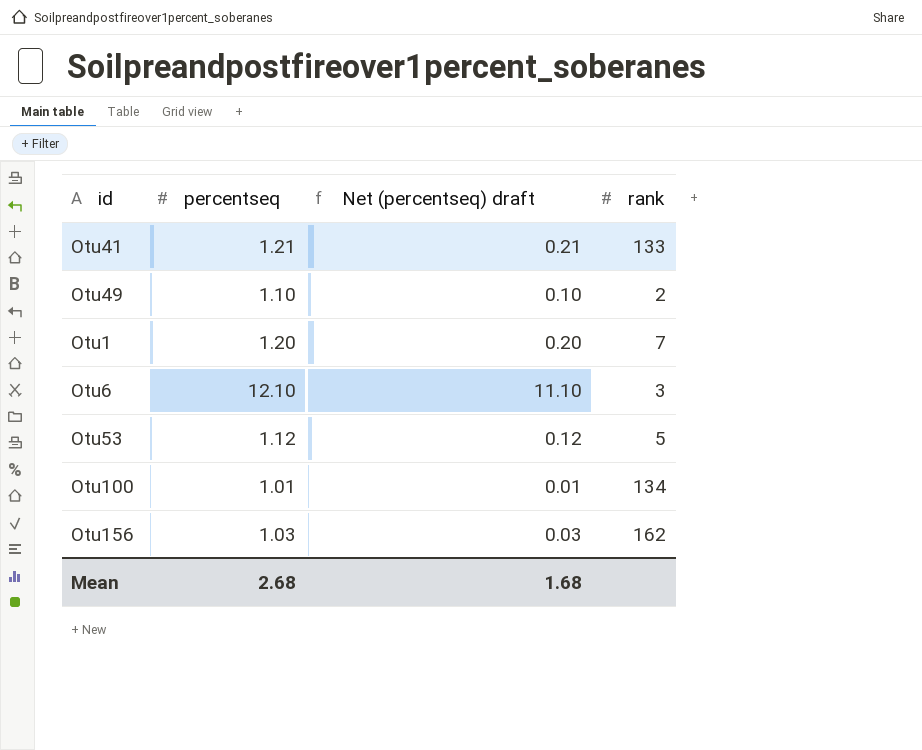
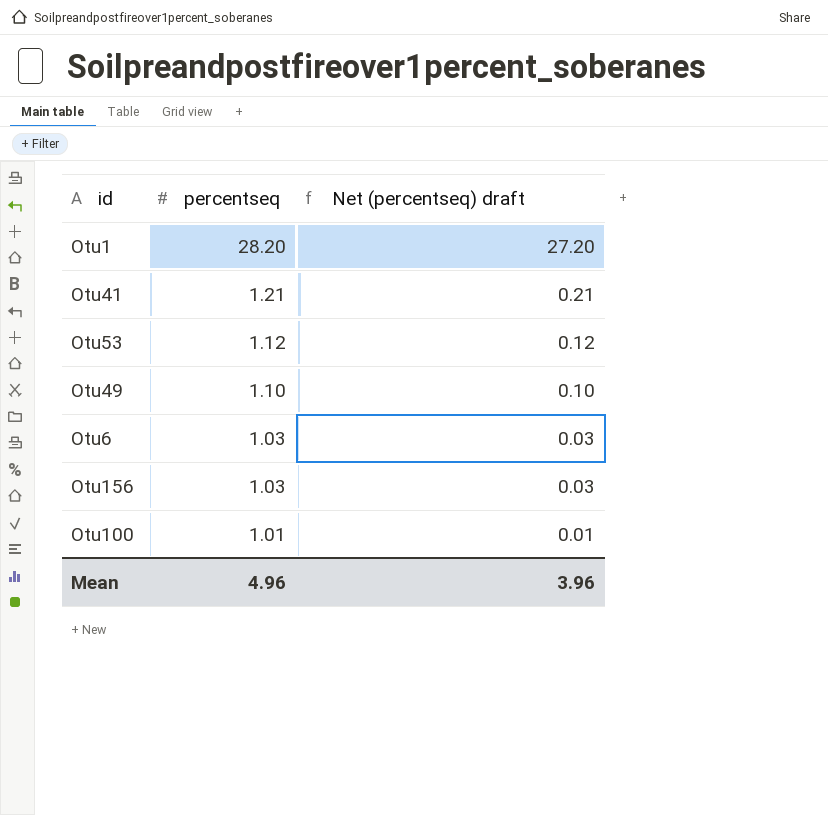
row order: none -> percentseq descending
column rank | position: 4 -> none
Otu1 | percentseq: 1.20 -> 28.20
Otu1 | Net (percentseq) draft: 0.20 -> 27.20
Otu6 | percentseq: 12.10 -> 1.03
Otu6 | Net (percentseq) draft: 11.10 -> 0.03
Mean | percentseq: 2.68 -> 4.96
Mean | Net (percentseq) draft: 1.68 -> 3.96

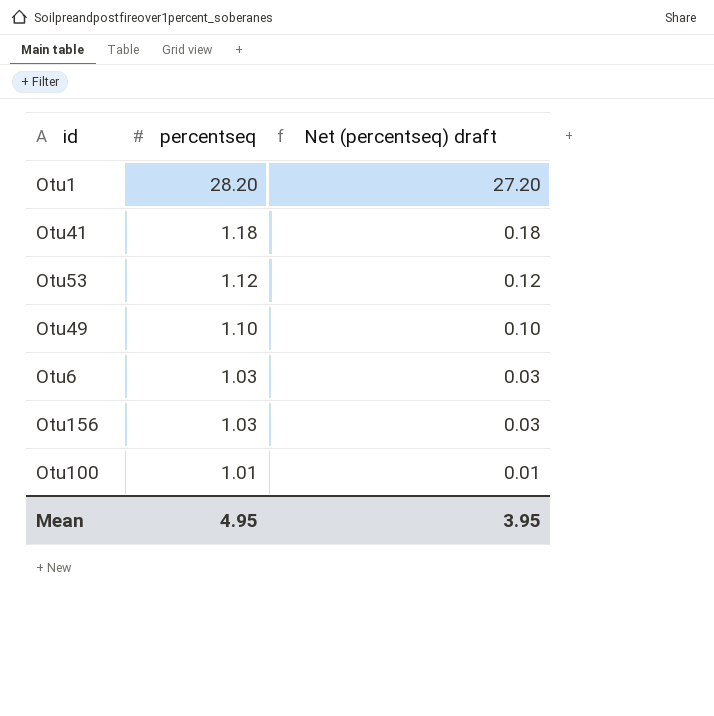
Otu41 | percentseq: 1.21 -> 1.18
Otu41 | Net (percentseq) draft: 0.21 -> 0.18
Mean | percentseq: 4.96 -> 4.95
Mean | Net (percentseq) draft: 3.96 -> 3.95

